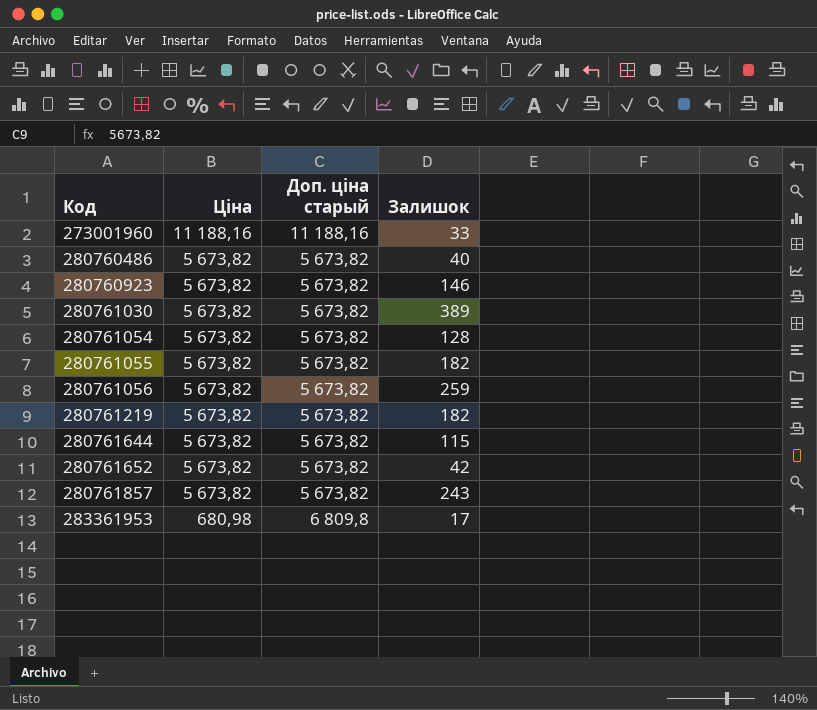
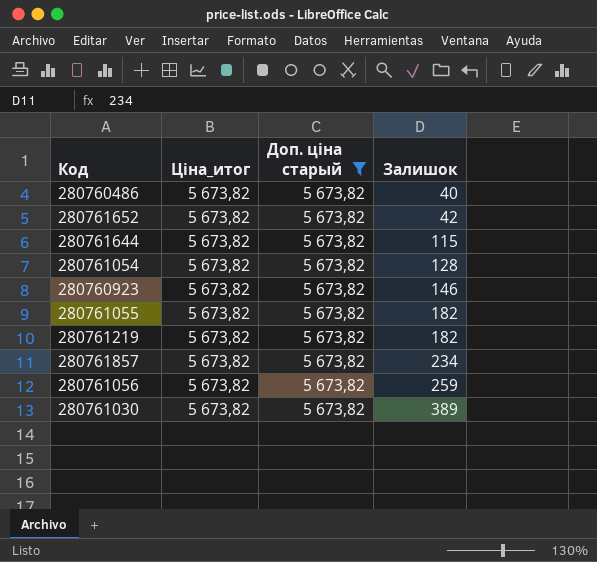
filter: none -> Доп. ціна старый = 5 673,82
row order: Код ascending -> Залишок ascending
column name: Ціна -> Ціна_итог
280761857 | Залишок: 243 -> 234

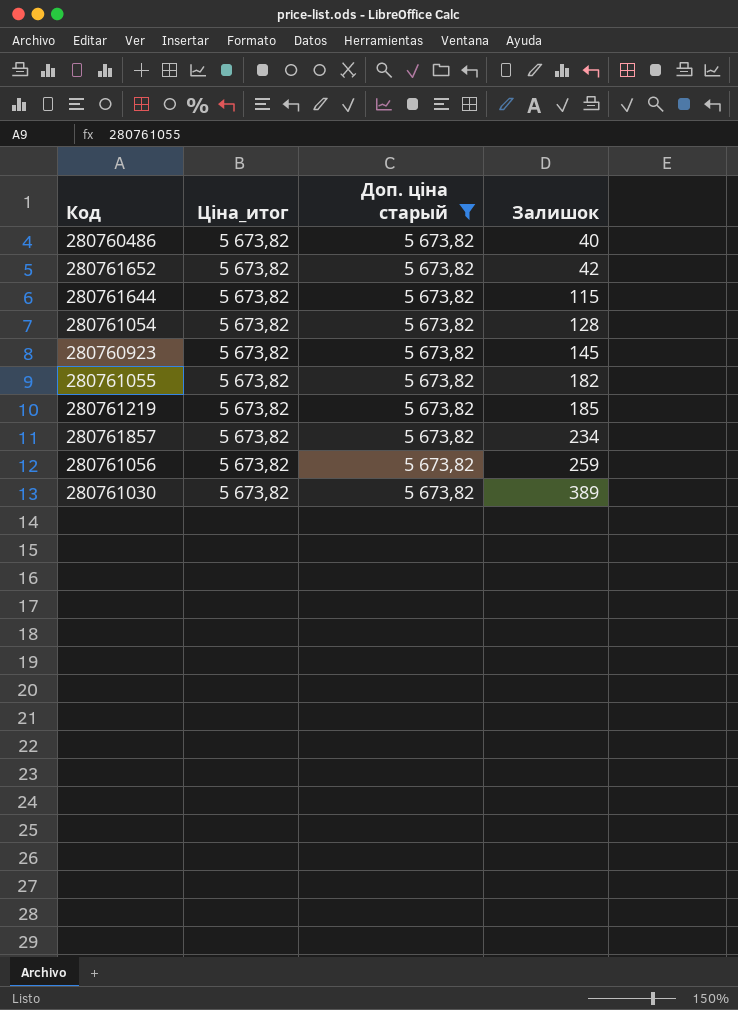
280760923 | Залишок: 146 -> 145
280761219 | Залишок: 182 -> 185

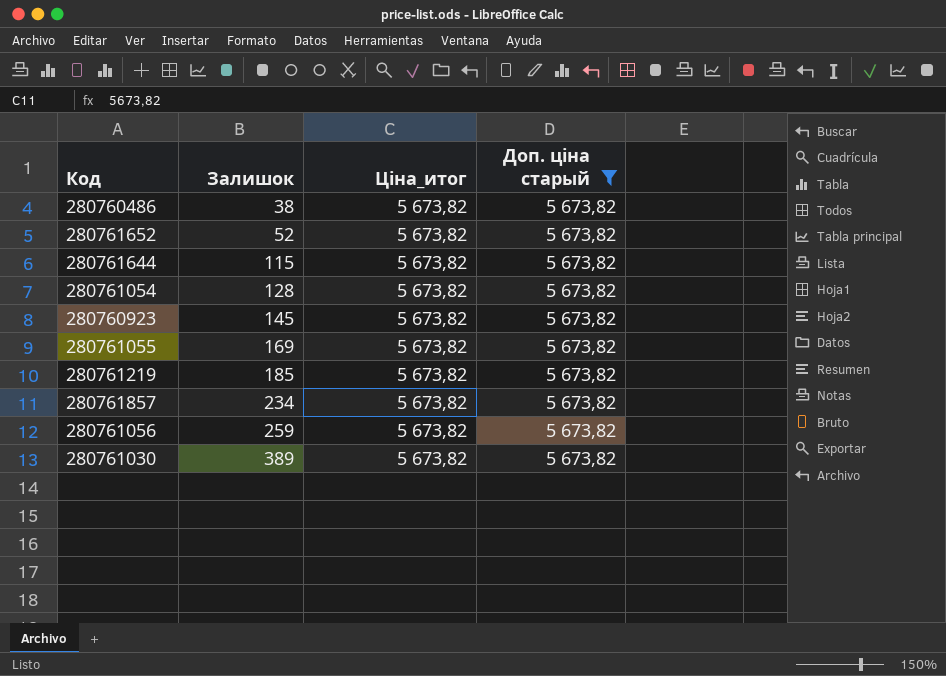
column Залишок | position: 4 -> 2
280760486 | Залишок: 40 -> 38
280761652 | Залишок: 42 -> 52
280761055 | Залишок: 182 -> 169

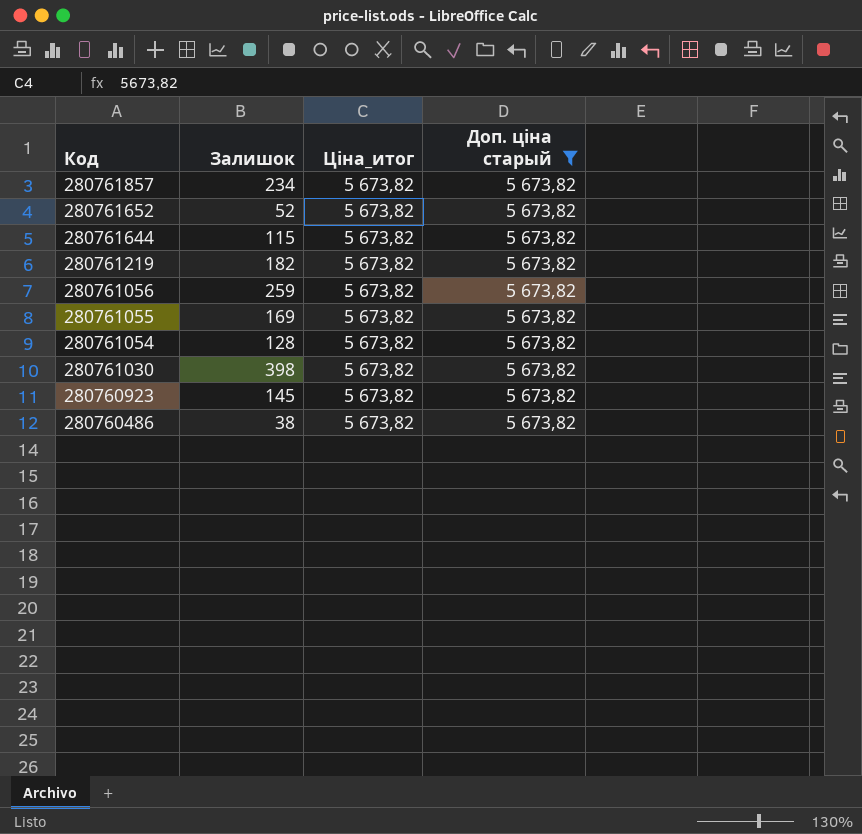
row order: Залишок ascending -> Код descending
280761219 | Залишок: 185 -> 182
280761030 | Залишок: 389 -> 398

